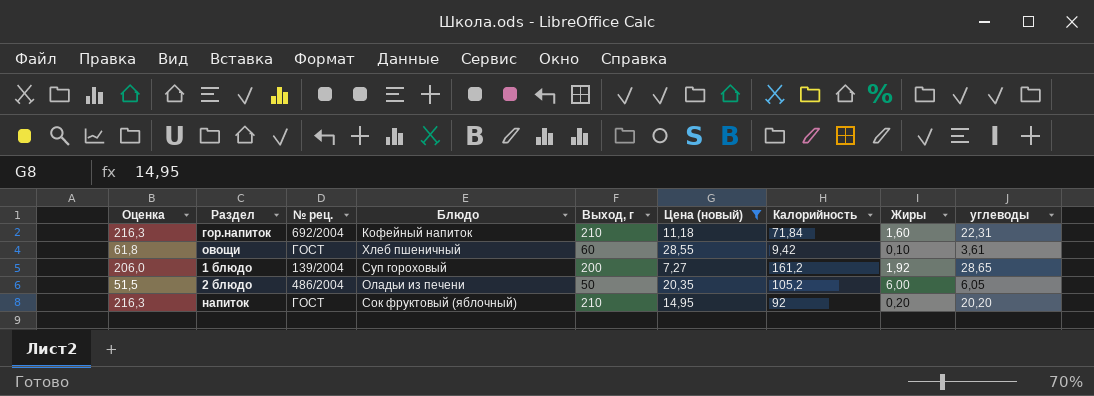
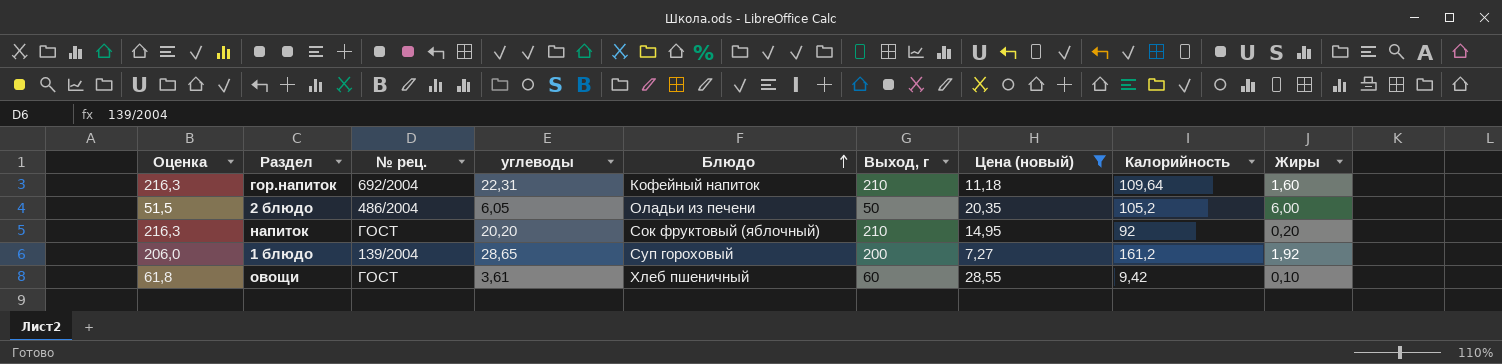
row order: none -> Блюдо ascending
column углеводы | position: 9 -> 4
гор.напиток | Калорийность: 71,84 -> 109,64

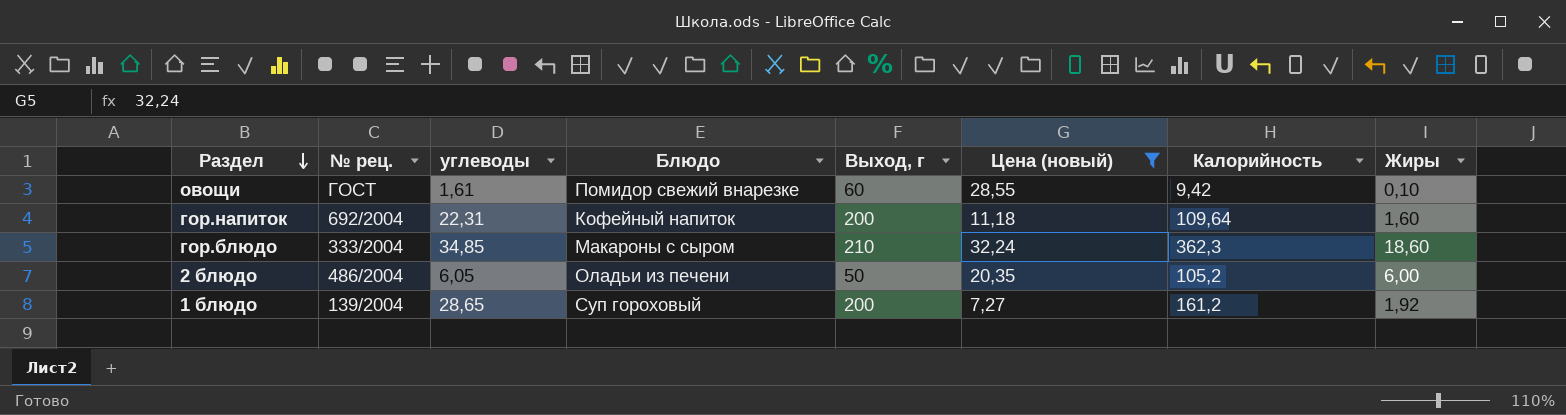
row order: Блюдо ascending -> Раздел descending
column Оценка | formula: [Выход, г] * 1,03 -> none
row напиток: 216,3 | ГОСТ | 20,20 | Сок фруктовый (яблочный) | 210 | 14,95 | 92 | 0,20 -> none
овощи | углеводы: 3,61 -> 1,61
овощи | Блюдо: Хлеб пшеничный -> Помидор свежий внарезке
гор.напиток | Выход, г: 210 -> 200
row гор.блюдо: none -> 333/2004 | 34,85 | Макароны с сыром | 210 | 32,24 | 362,3 | 18,60

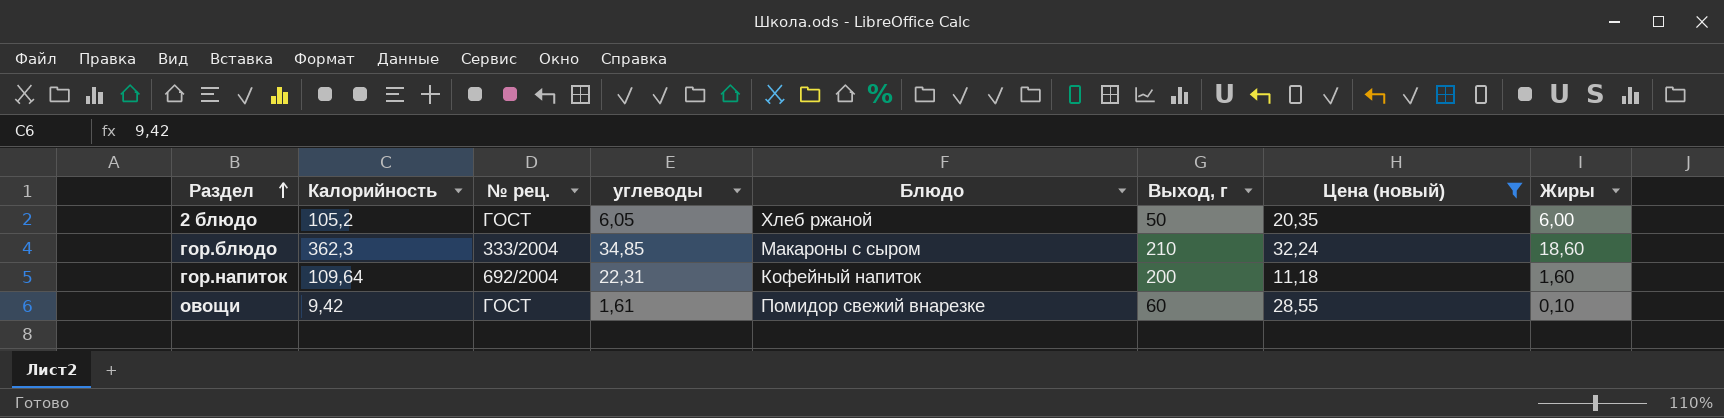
row order: Раздел descending -> Раздел ascending
column Калорийность | position: 7 -> 2
row 1 блюдо: 139/2004 | 28,65 | Суп гороховый | 200 | 7,27 | 161,2 | 1,92 -> none
2 блюдо | № рец.: 486/2004 -> ГОСТ
2 блюдо | Блюдо: Оладьи из печени -> Хлеб ржаной

